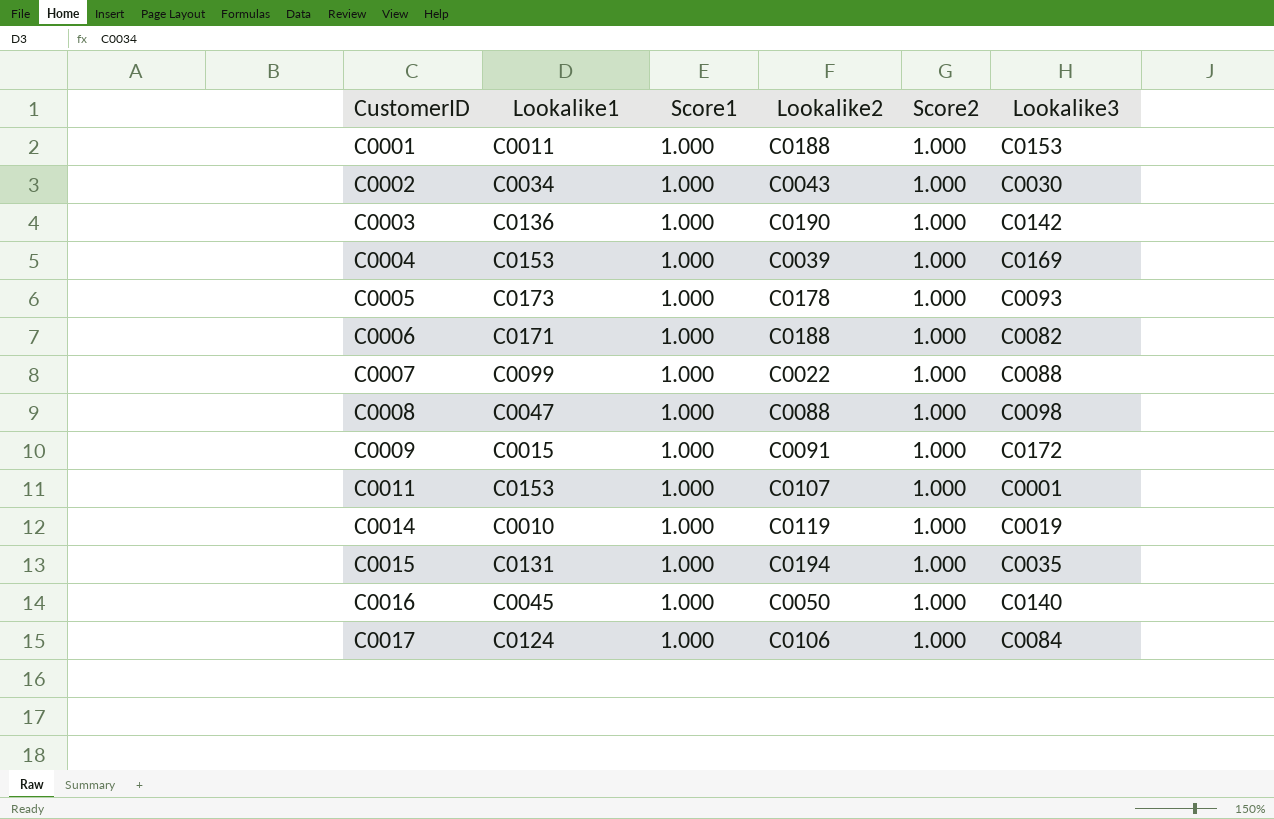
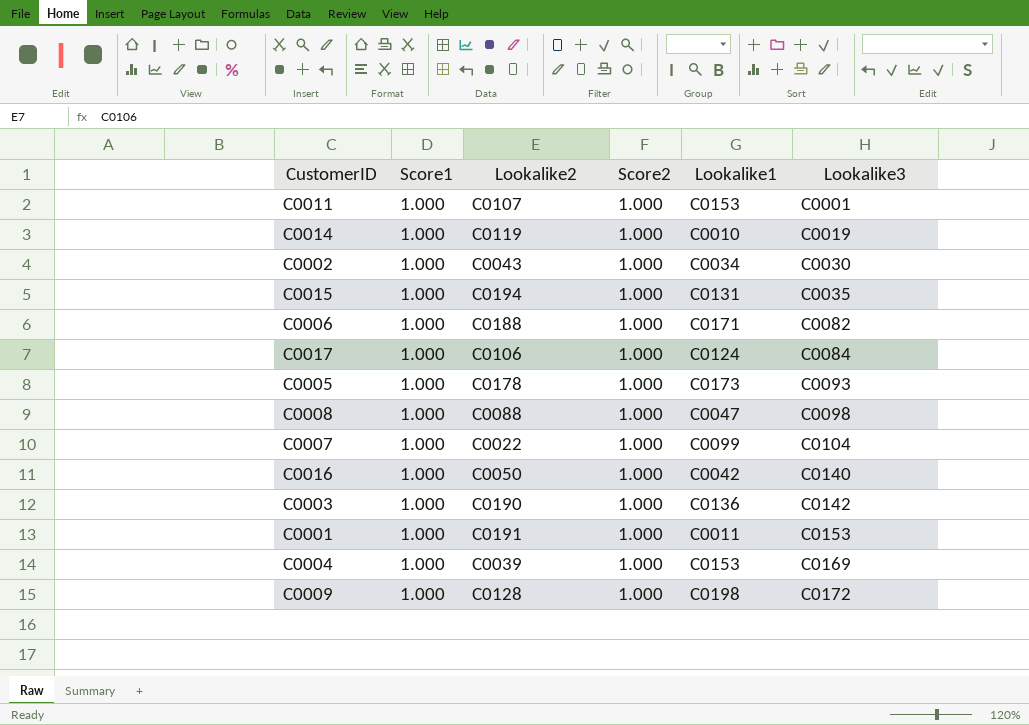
row order: CustomerID ascending -> Lookalike3 ascending
column Lookalike1 | position: 2 -> 5
C0007 | Lookalike3: C0088 -> C0104
C0016 | Lookalike1: C0045 -> C0042
C0001 | Lookalike2: C0188 -> C0191
C0009 | Lookalike2: C0091 -> C0128
C0009 | Lookalike1: C0015 -> C0198

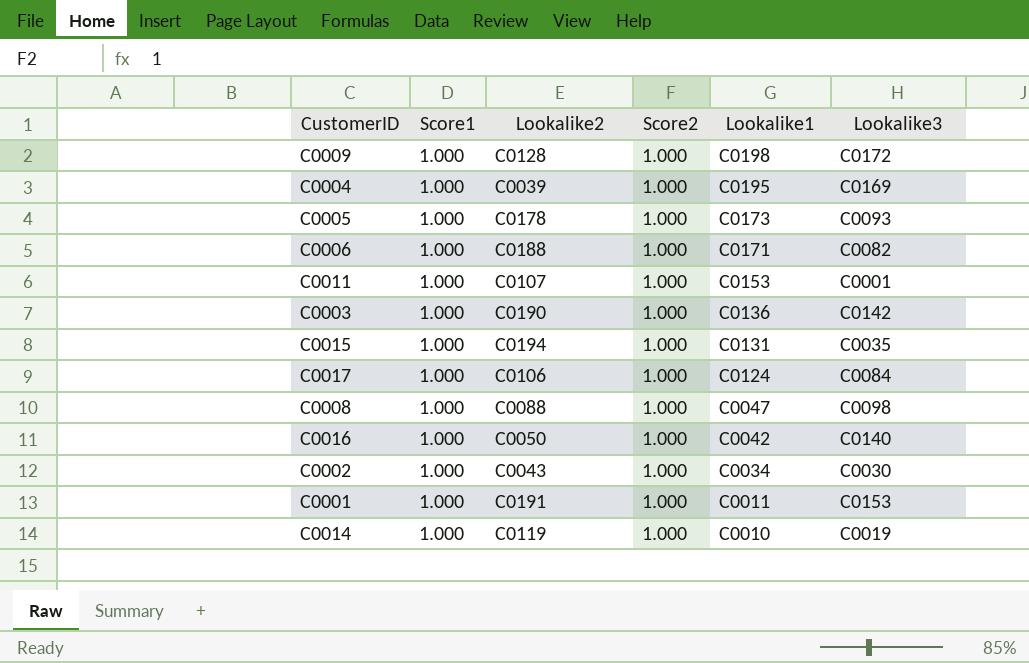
row order: Lookalike3 ascending -> Lookalike1 descending
row C0007: 1.000 | C0022 | 1.000 | C0099 | C0104 -> none
C0004 | Lookalike1: C0153 -> C0195

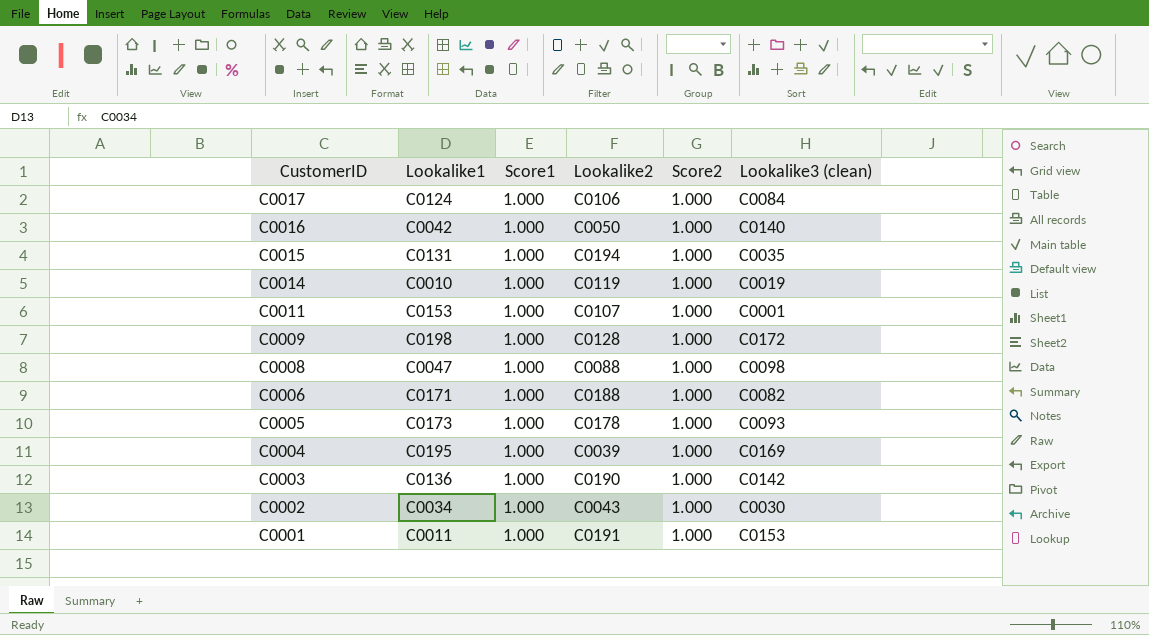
row order: Lookalike1 descending -> CustomerID descending
column Lookalike1 | position: 5 -> 2
column name: Lookalike3 -> Lookalike3 (clean)

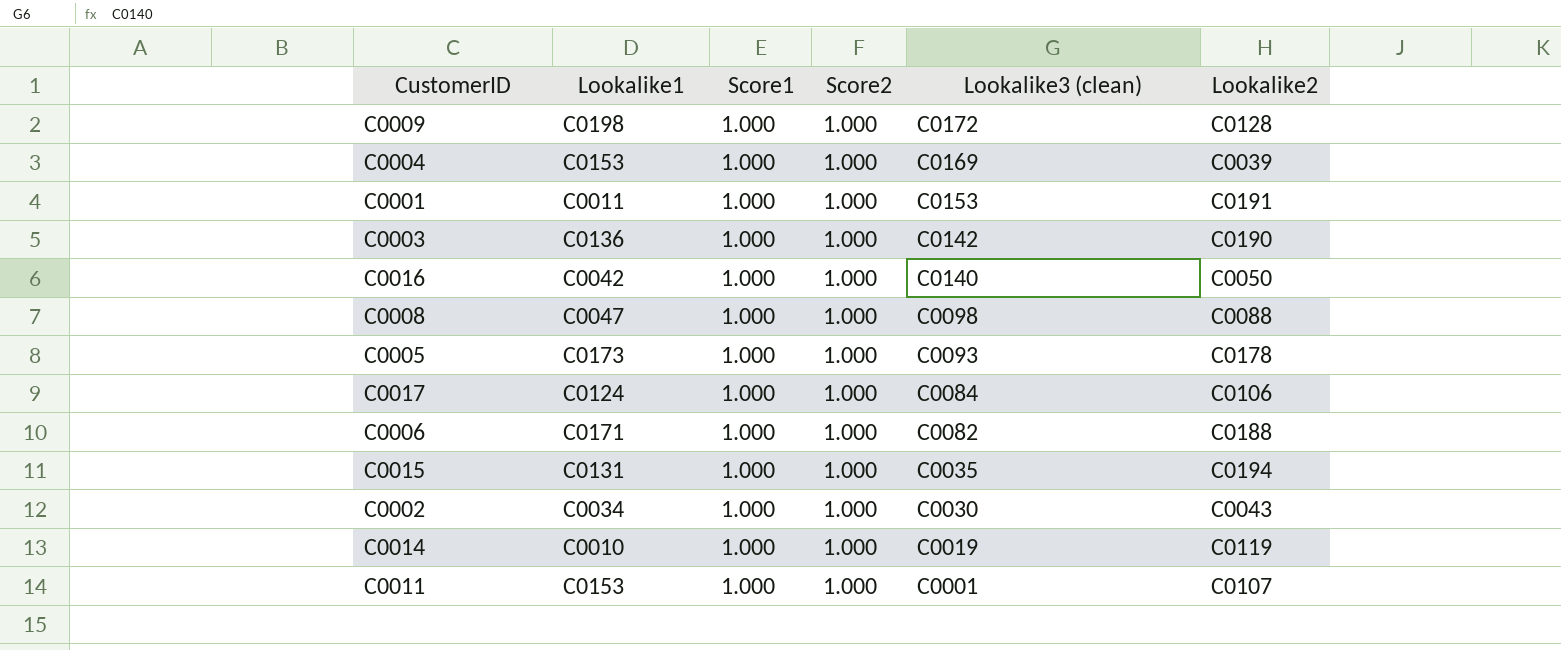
row order: CustomerID descending -> Lookalike3 (clean) descending
column Lookalike2 | position: 4 -> 6
C0004 | Lookalike1: C0195 -> C0153

